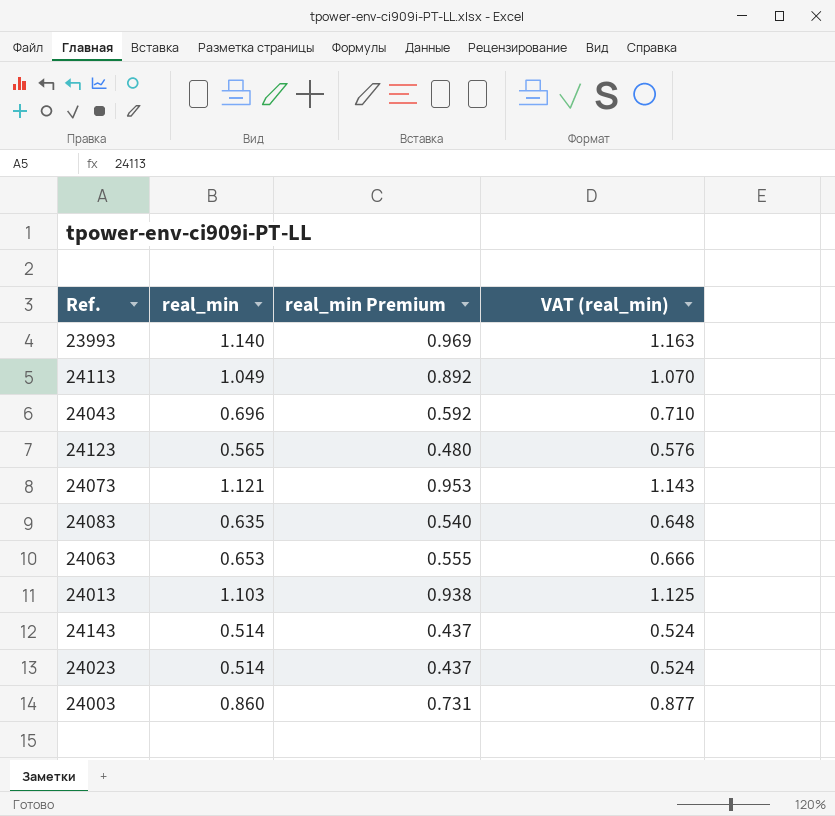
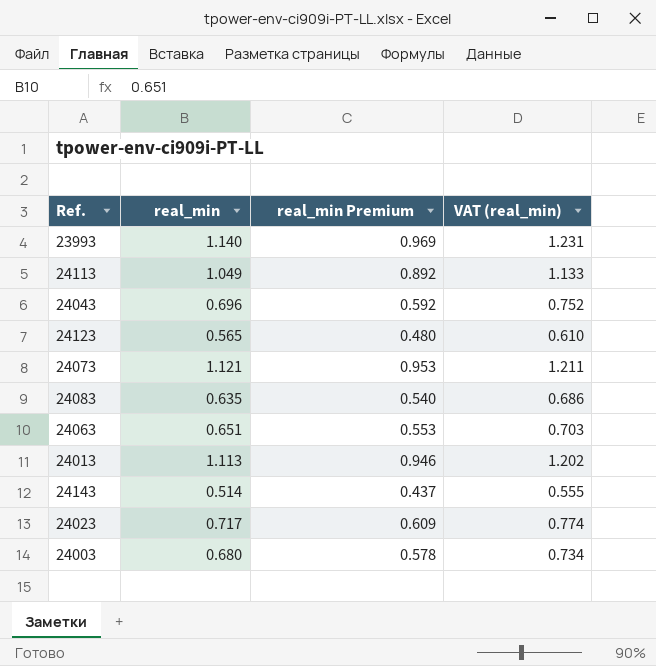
column VAT (real_min) | formula: [real_min] * 1.02 -> [real_min] * 1.08
24063 | real_min: 0.653 -> 0.651
24063 | real_min Premium: 0.555 -> 0.553
24013 | real_min: 1.103 -> 1.113
24013 | real_min Premium: 0.938 -> 0.946
24023 | real_min: 0.514 -> 0.717
24023 | real_min Premium: 0.437 -> 0.609
24003 | real_min: 0.860 -> 0.680
24003 | real_min Premium: 0.731 -> 0.578

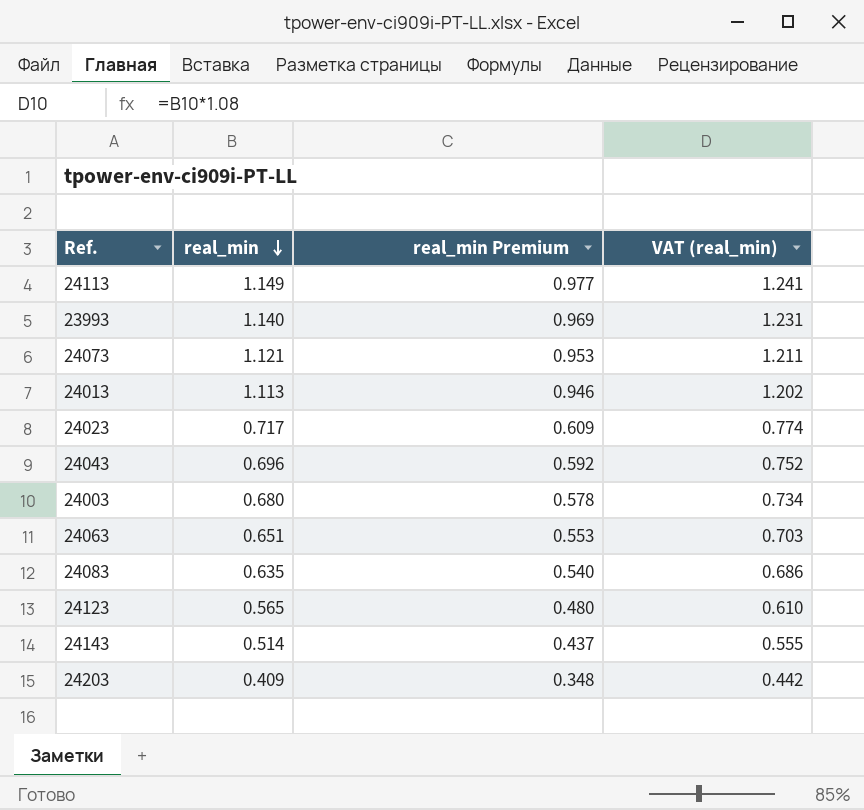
row order: none -> real_min descending
24113 | real_min: 1.049 -> 1.149
24113 | real_min Premium: 0.892 -> 0.977
24113 | VAT (real_min): 1.133 -> 1.241
row 24203: none -> 0.409 | 0.348 | 0.442

